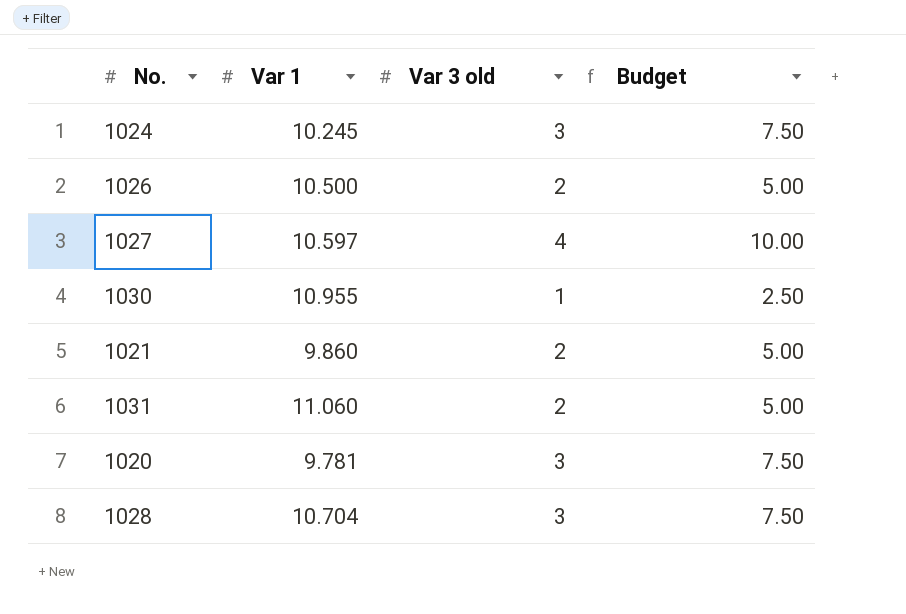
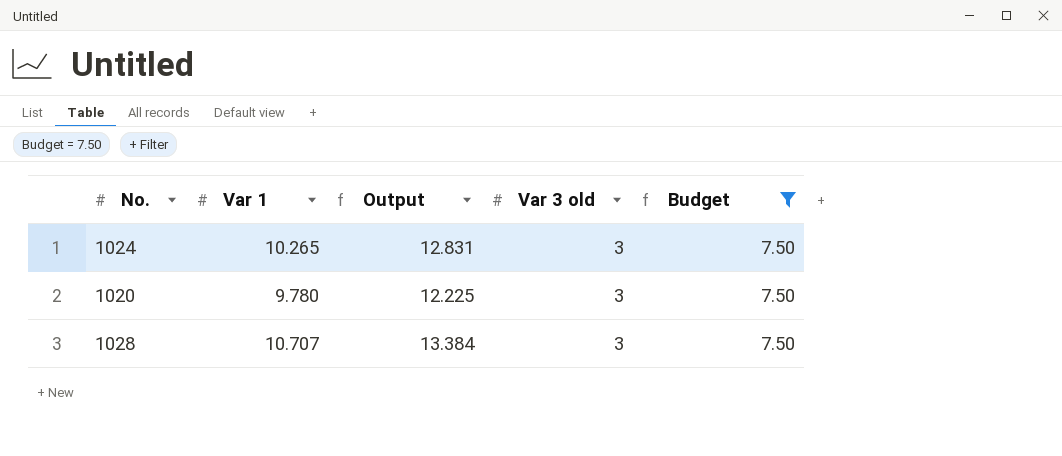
filter: none -> Budget = 7.50
column Output | formula: none -> [Var 1] * 1.25
1024 | Var 1: 10.245 -> 10.265
1020 | Var 1: 9.781 -> 9.780
1028 | Var 1: 10.704 -> 10.707

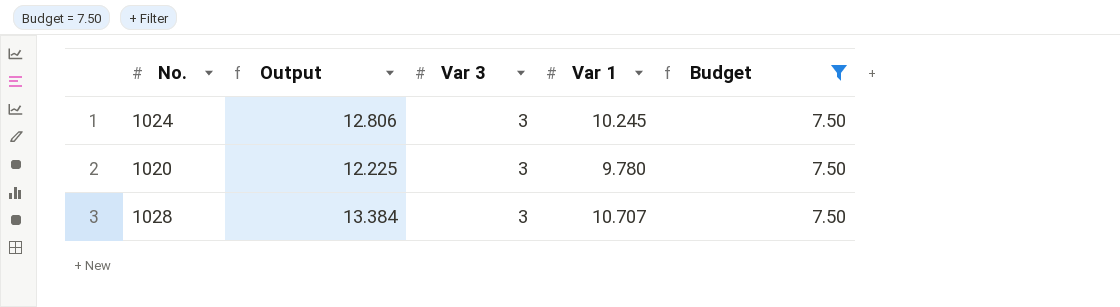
column name: Var 3 old -> Var 3
column Var 1 | position: 2 -> 4
1024 | Output: 12.831 -> 12.806
1024 | Var 1: 10.265 -> 10.245

